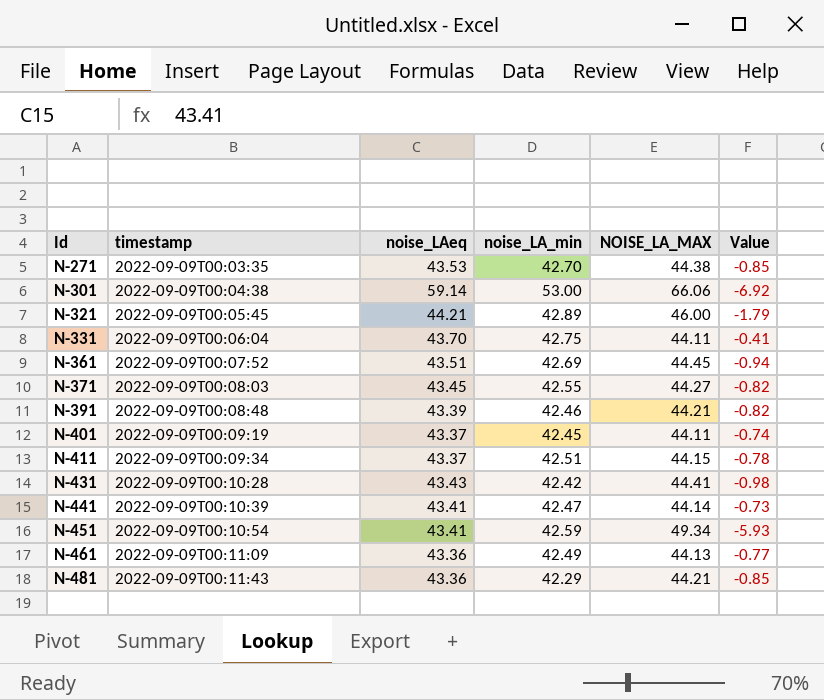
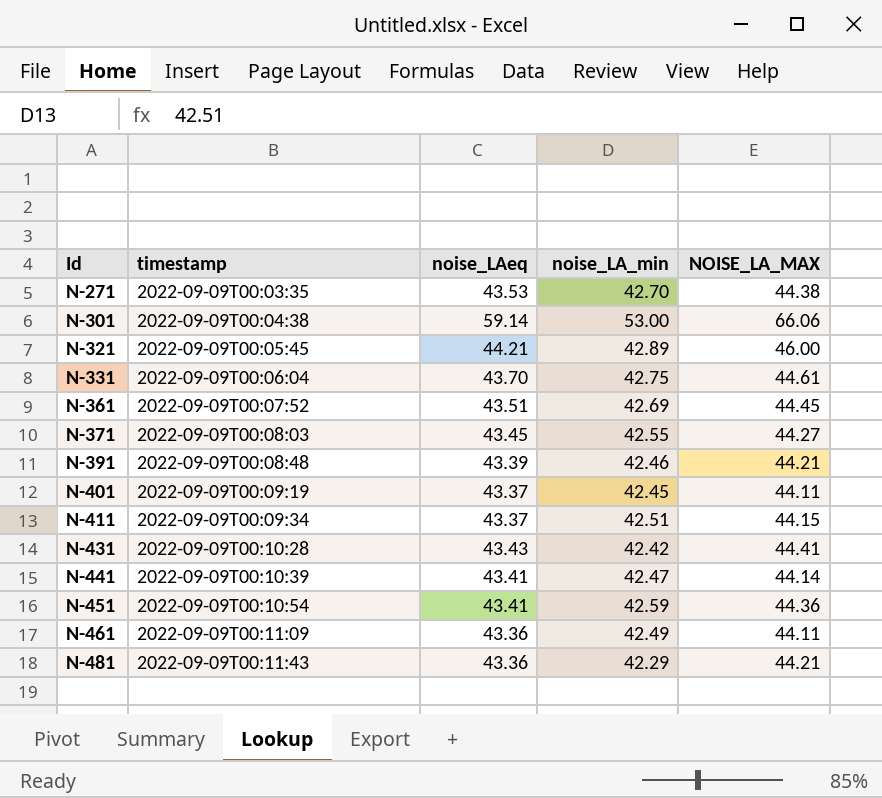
column Value | formula: [noise_LAeq] - [NOISE_LA_MAX] -> none
N-331 | NOISE_LA_MAX: 44.11 -> 44.61
N-451 | NOISE_LA_MAX: 49.34 -> 44.36
N-461 | NOISE_LA_MAX: 44.13 -> 44.11

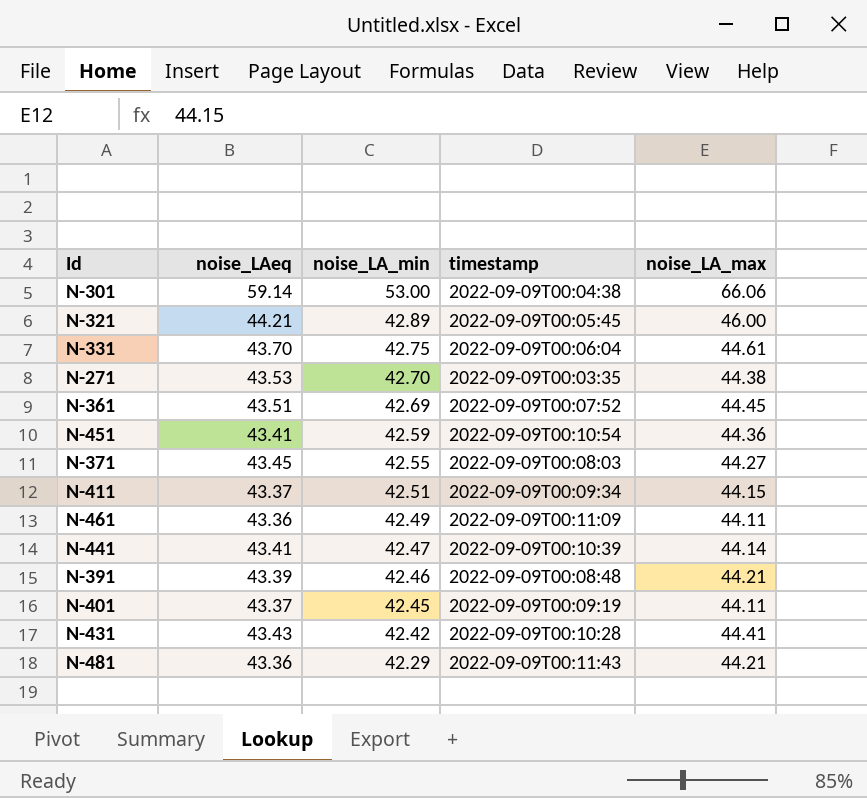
row order: Id ascending -> noise_LA_min descending
column timestamp | position: 2 -> 4
column name: NOISE_LA_MAX -> noise_LA_max

